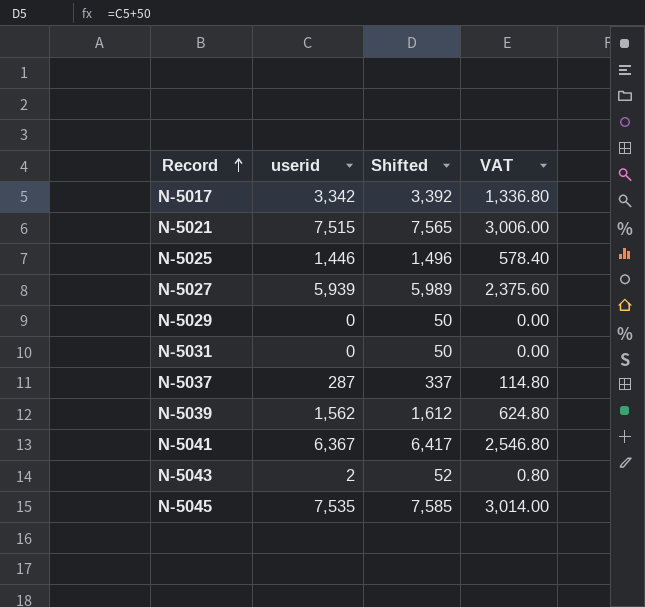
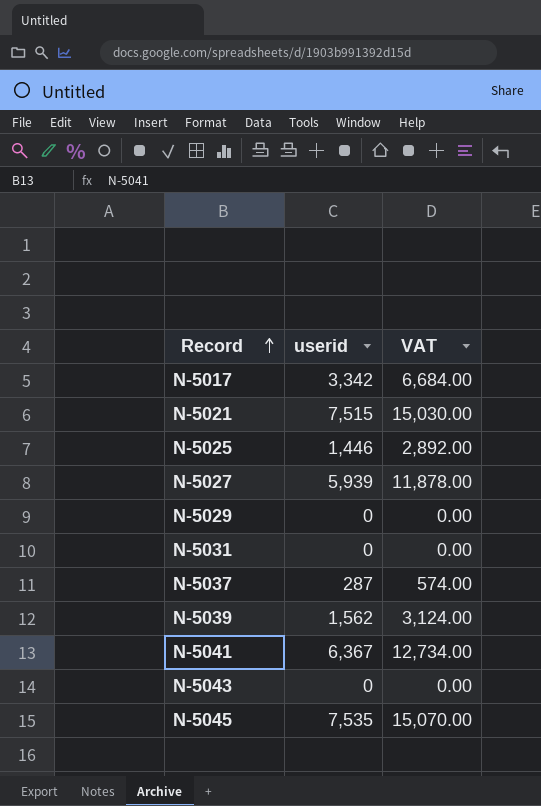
column Shifted | formula: [userid] + 50 -> none
column VAT | formula: [userid] * 0.4 -> [userid] * 2
N-5043 | userid: 2 -> 0

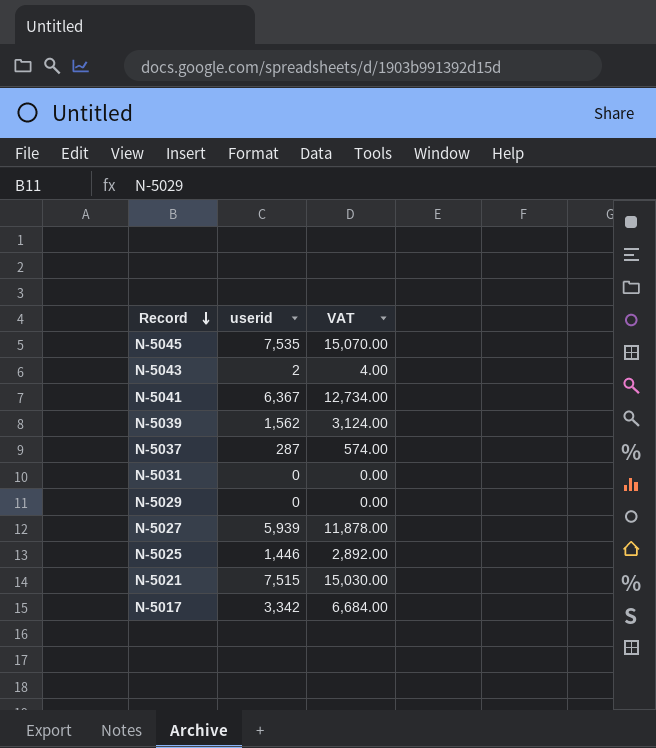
row order: Record ascending -> Record descending
N-5043 | userid: 0 -> 2
N-5043 | VAT: 0.00 -> 4.00

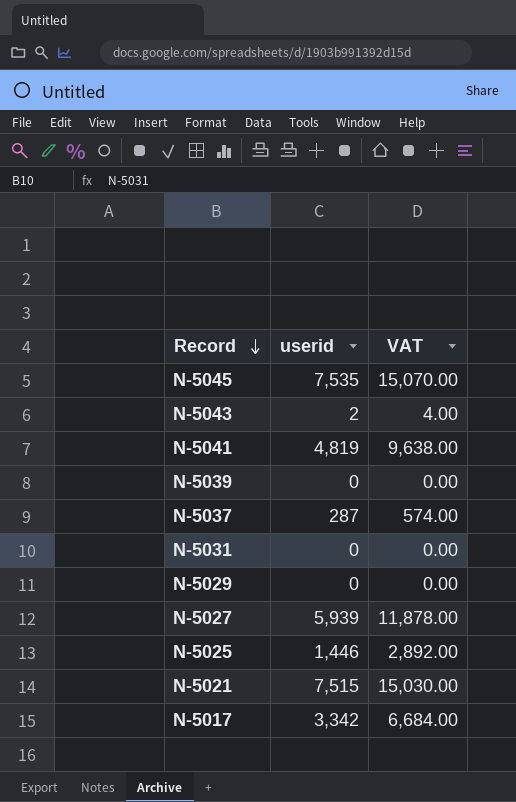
N-5041 | userid: 6,367 -> 4,819
N-5041 | VAT: 12,734.00 -> 9,638.00
N-5039 | userid: 1,562 -> 0
N-5039 | VAT: 3,124.00 -> 0.00

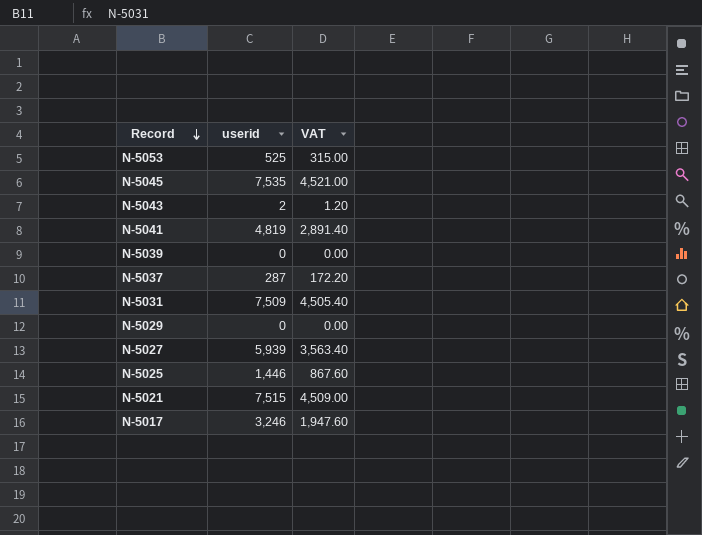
column VAT | formula: [userid] * 2 -> [userid] * 0.6
row N-5053: none -> 525 | 315.00
N-5031 | userid: 0 -> 7,509
N-5017 | userid: 3,342 -> 3,246

